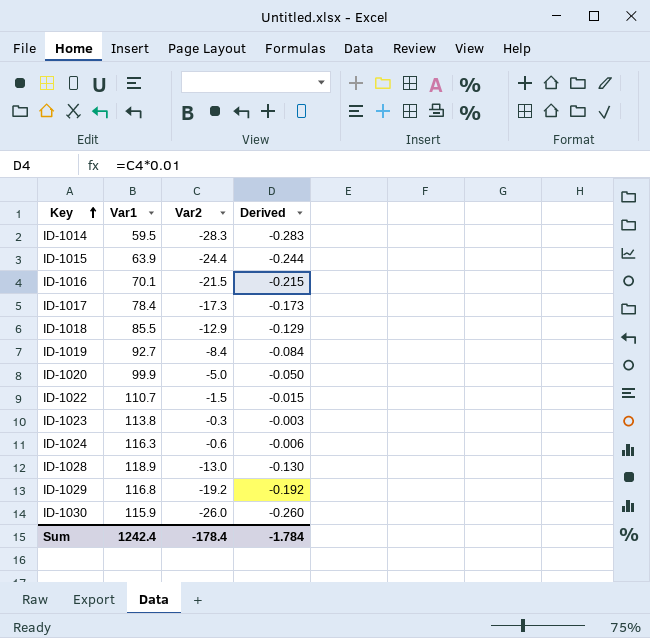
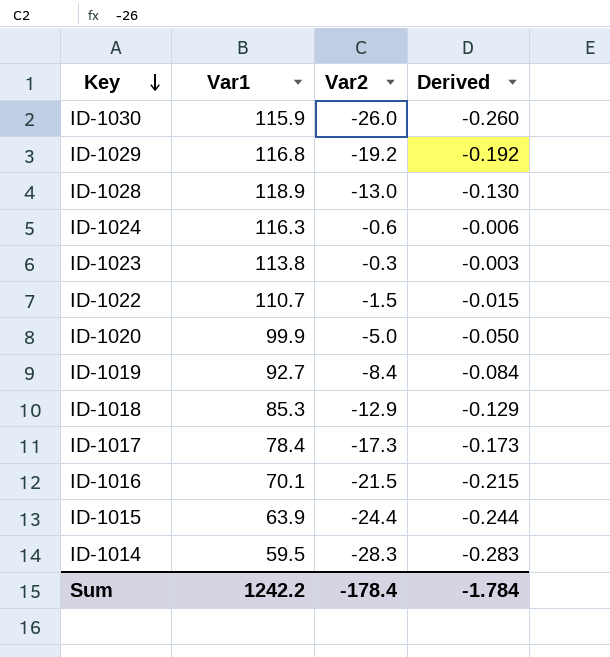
row order: Key ascending -> Key descending
ID-1018 | Var1: 85.5 -> 85.3
Sum | Var1: 1242.4 -> 1242.2

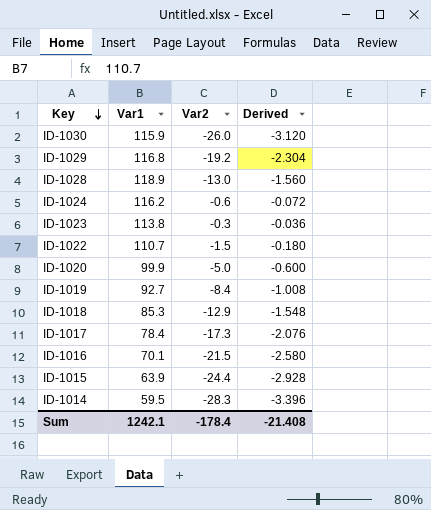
column Derived | formula: [Var2] * 0.01 -> [Var2] * 0.12
ID-1024 | Var1: 116.3 -> 116.2
Sum | Var1: 1242.2 -> 1242.1
Sum | Derived: -1.784 -> -21.408

